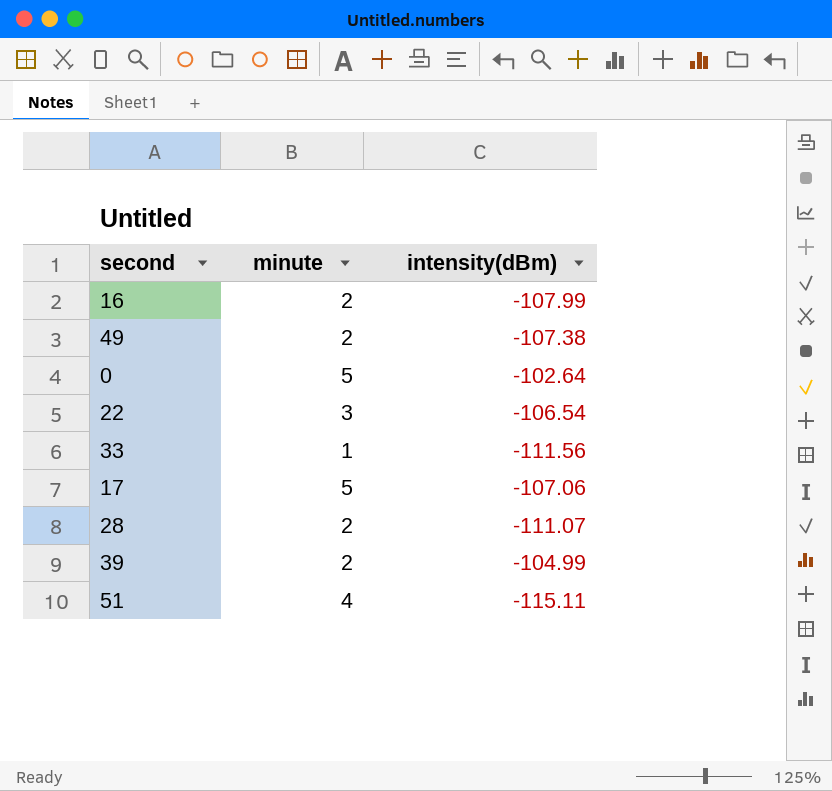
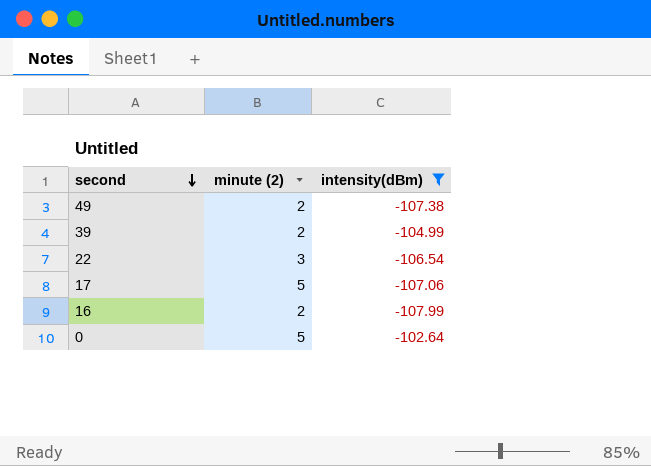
filter: none -> intensity(dBm) >= -107.99
row order: none -> second descending
column name: minute -> minute (2)

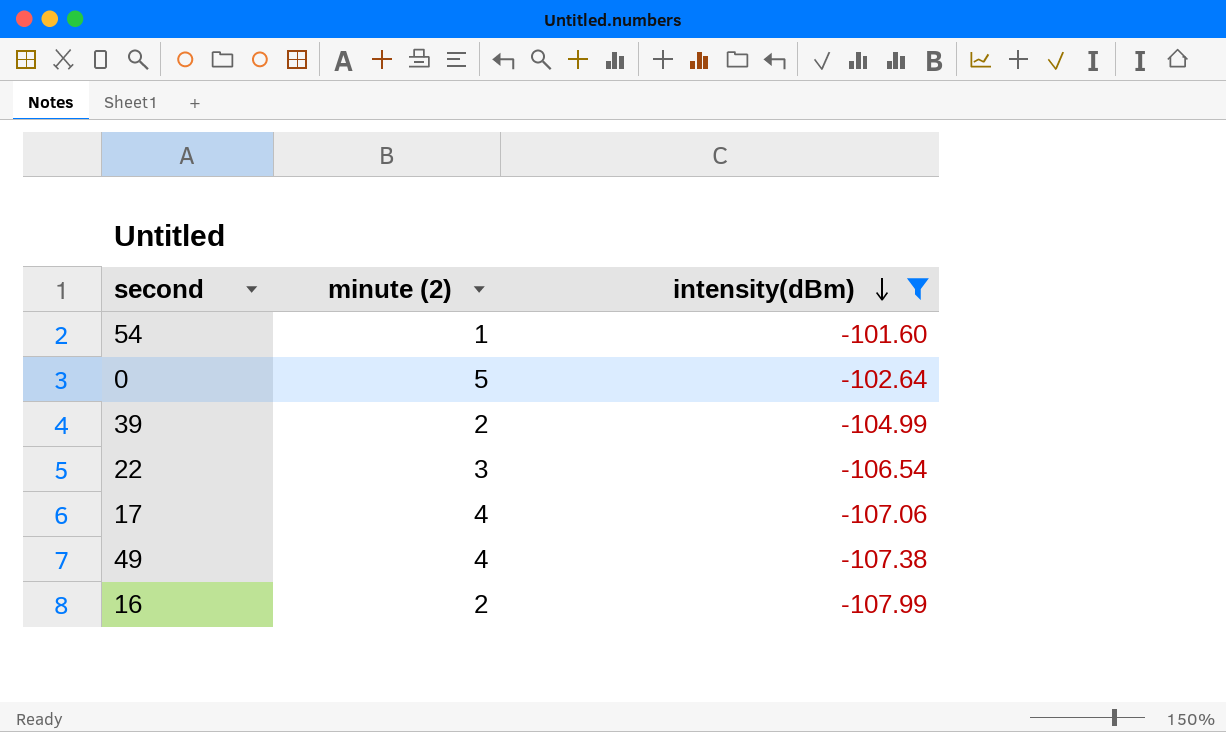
row order: second descending -> intensity(dBm) descending
row 54: none -> 1 | -101.60
17 | minute (2): 5 -> 4
49 | minute (2): 2 -> 4

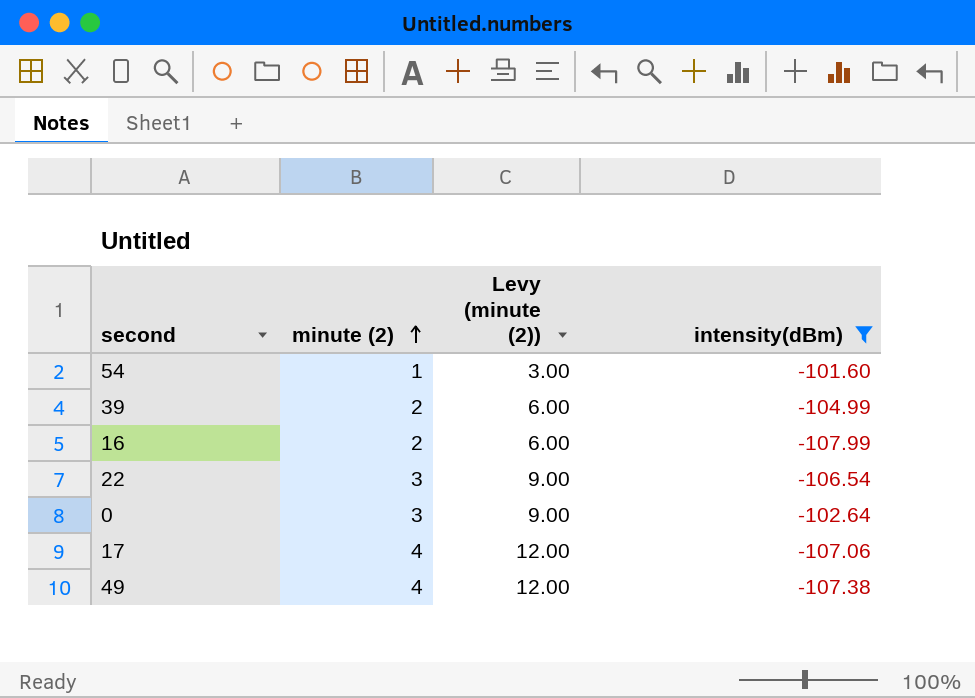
row order: intensity(dBm) descending -> minute (2) ascending
column Levy (minute (2)) | formula: none -> [minute (2)] * 3
0 | minute (2): 5 -> 3

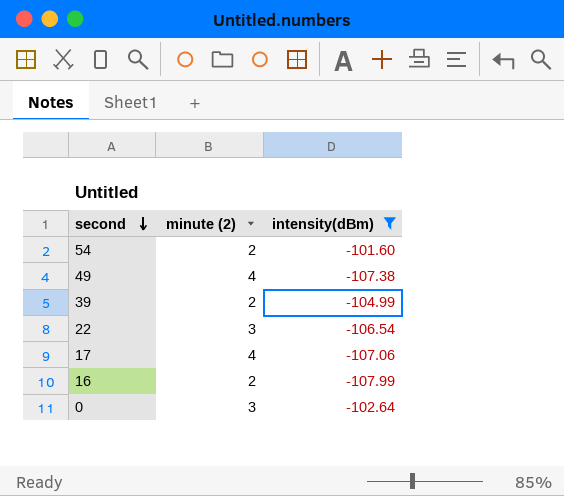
row order: minute (2) ascending -> second descending
column Levy (minute (2)) | formula: [minute (2)] * 3 -> none
54 | minute (2): 1 -> 2

